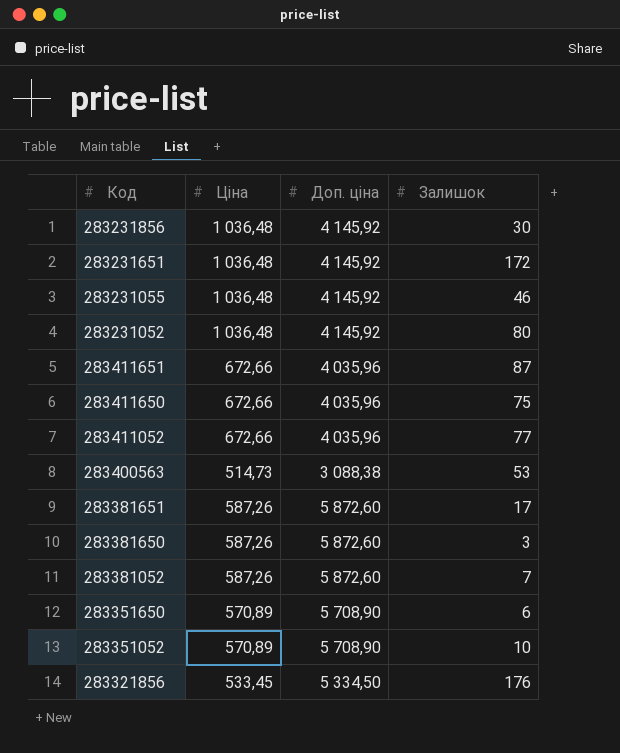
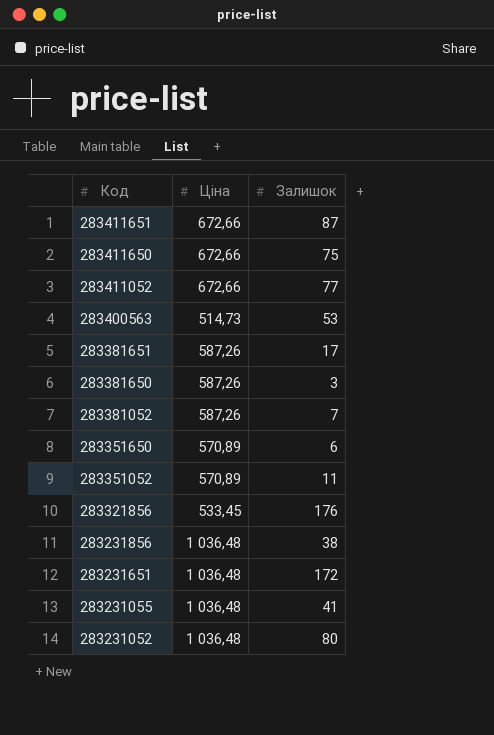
row order: none -> Код descending
column Доп. ціна | position: 3 -> none
283351052 | Залишок: 10 -> 11
283231856 | Залишок: 30 -> 38
283231055 | Залишок: 46 -> 41

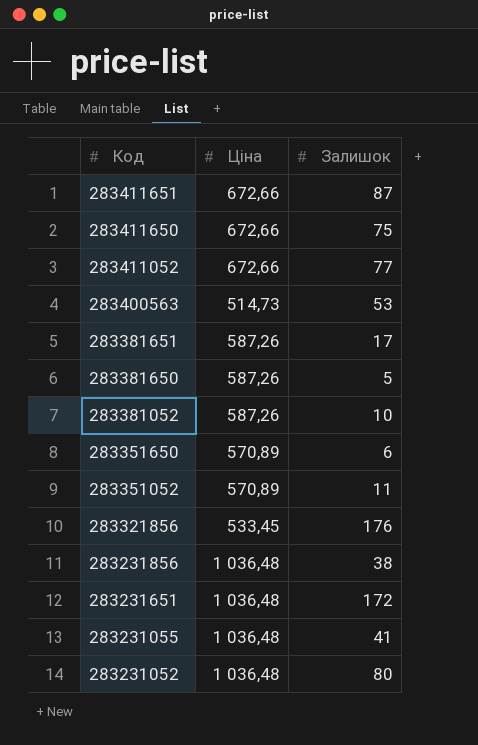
283381650 | Залишок: 3 -> 5
283381052 | Залишок: 7 -> 10

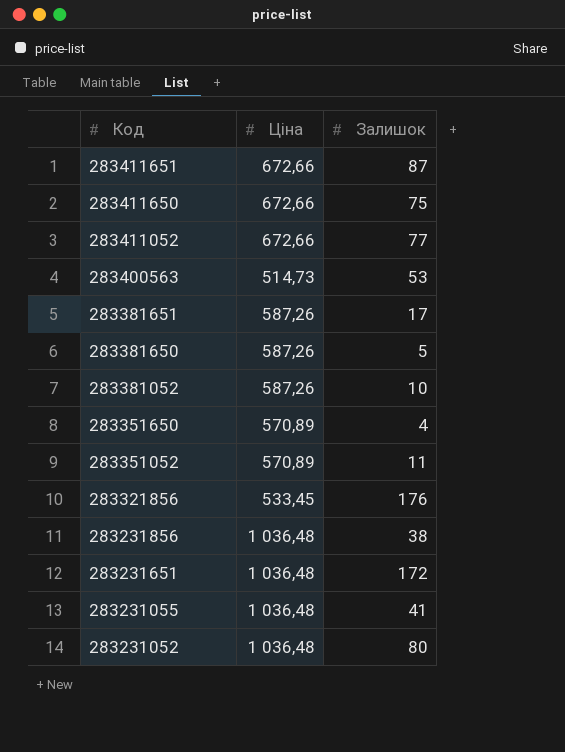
283351650 | Залишок: 6 -> 4

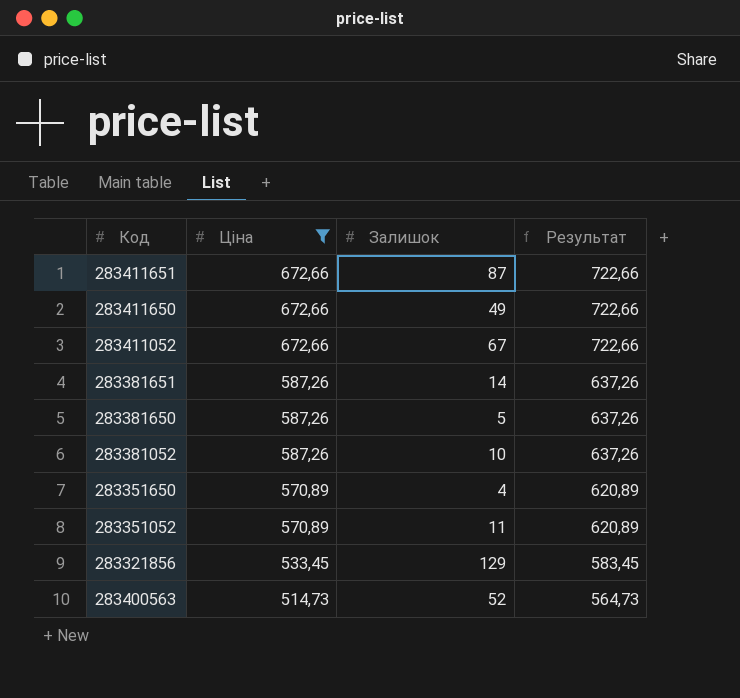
filter: none -> Ціна != 1 036,48
row order: Код descending -> Ціна descending
column Результат | formula: none -> [Ціна] + 50
283411650 | Залишок: 75 -> 49
283411052 | Залишок: 77 -> 67
283381651 | Залишок: 17 -> 14
283321856 | Залишок: 176 -> 129
283400563 | Залишок: 53 -> 52

